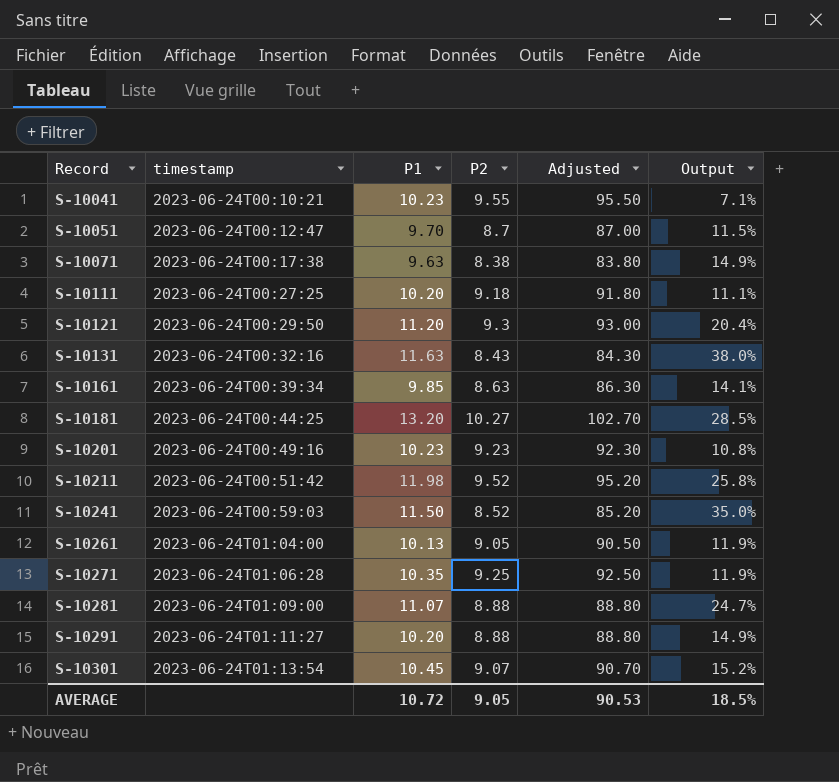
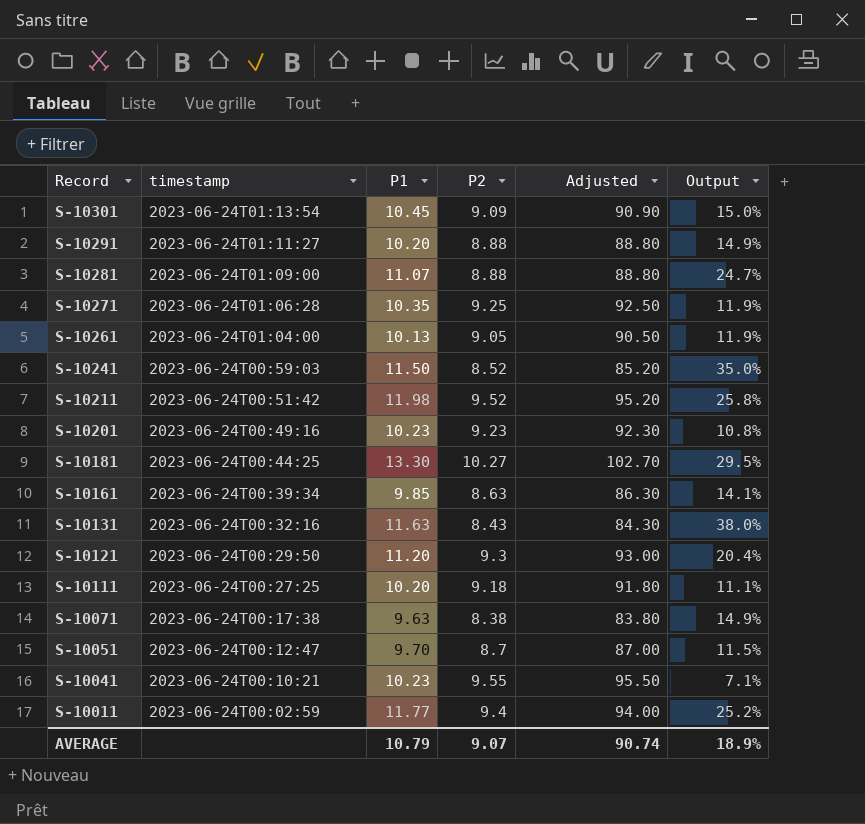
row order: Record ascending -> Record descending
S-10301 | P2: 9.07 -> 9.09
S-10301 | Adjusted: 90.70 -> 90.90
S-10301 | Output: 15.2% -> 15.0%
S-10181 | P1: 13.20 -> 13.30
S-10181 | Output: 28.5% -> 29.5%
row S-10011: none -> 2023-06-24T00:02:59 | 11.77 | 9.4 | 94.00 | 25.2%
AVERAGE | P1: 10.72 -> 10.79
AVERAGE | P2: 9.05 -> 9.07
AVERAGE | Adjusted: 90.53 -> 90.74
AVERAGE | Output: 18.5% -> 18.9%

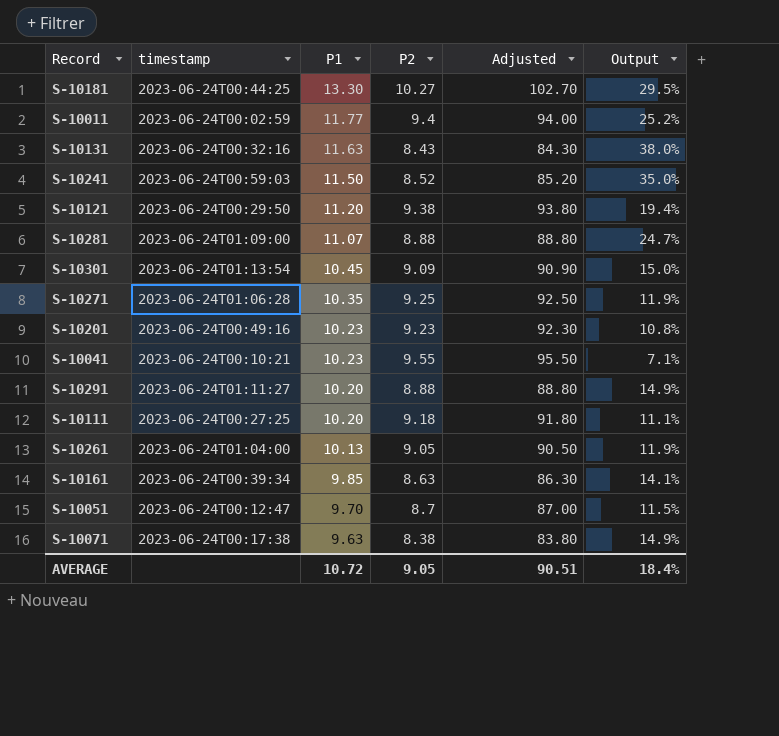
row order: Record descending -> P1 descending
row S-10211: 2023-06-24T00:51:42 | 11.98 | 9.52 | 95.20 | 25.8% -> none
S-10121 | P2: 9.3 -> 9.38
S-10121 | Adjusted: 93.00 -> 93.80
S-10121 | Output: 20.4% -> 19.4%
AVERAGE | P1: 10.79 -> 10.72
AVERAGE | P2: 9.07 -> 9.05
AVERAGE | Adjusted: 90.74 -> 90.51
AVERAGE | Output: 18.9% -> 18.4%

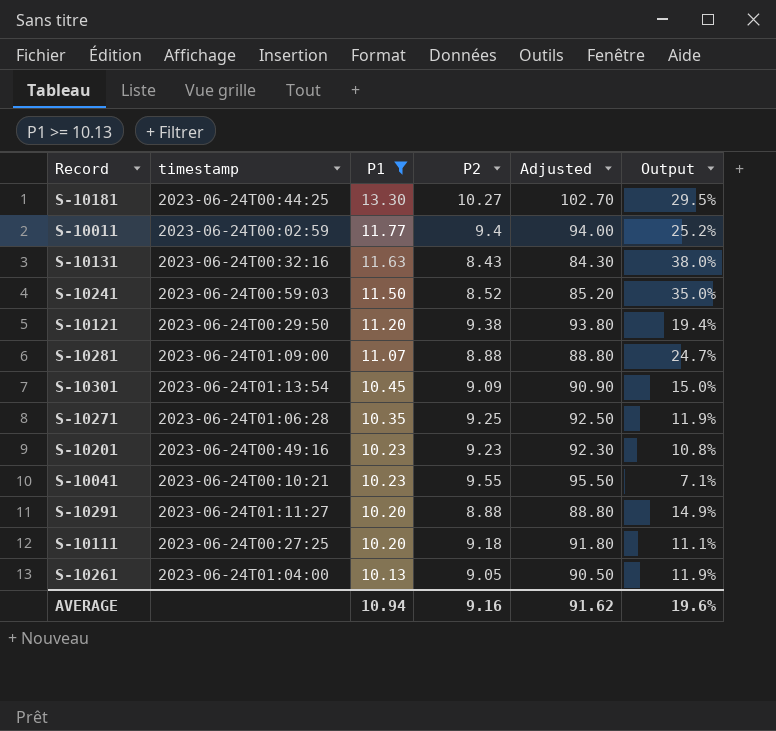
filter: none -> P1 >= 10.13
AVERAGE | P1: 10.72 -> 10.94
AVERAGE | P2: 9.05 -> 9.16
AVERAGE | Adjusted: 90.51 -> 91.62
AVERAGE | Output: 18.4% -> 19.6%

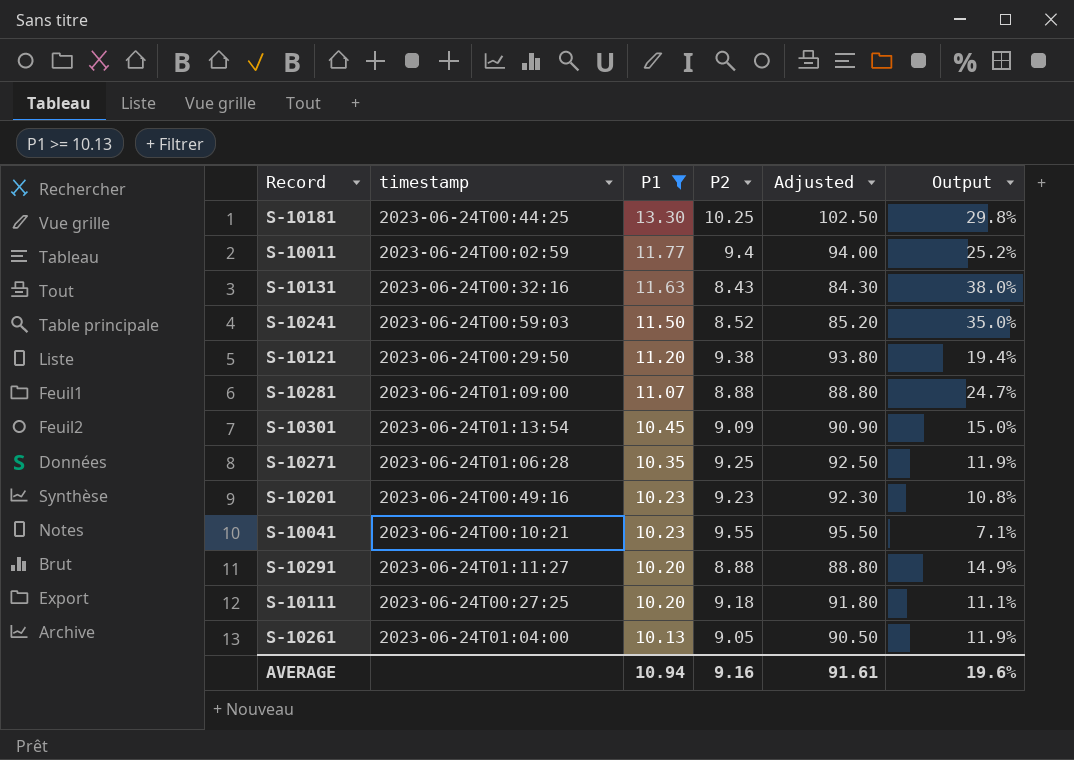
S-10181 | P2: 10.27 -> 10.25
S-10181 | Adjusted: 102.70 -> 102.50
S-10181 | Output: 29.5% -> 29.8%
AVERAGE | Adjusted: 91.62 -> 91.61

